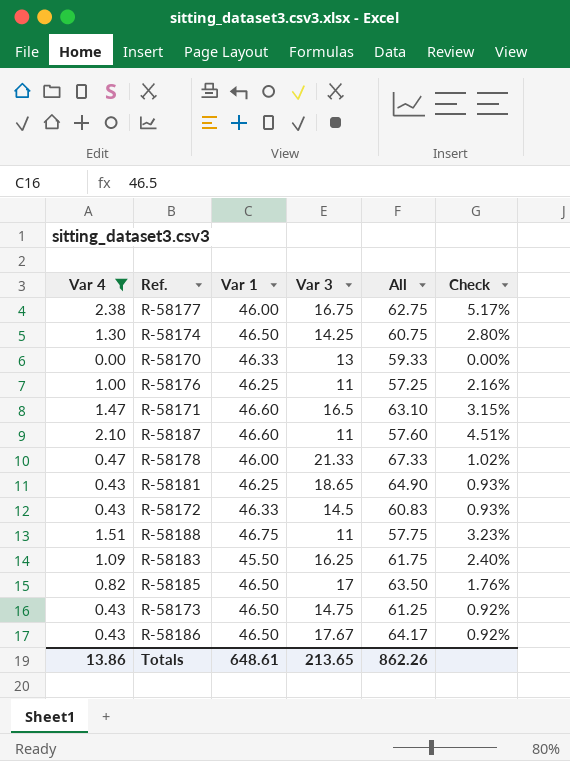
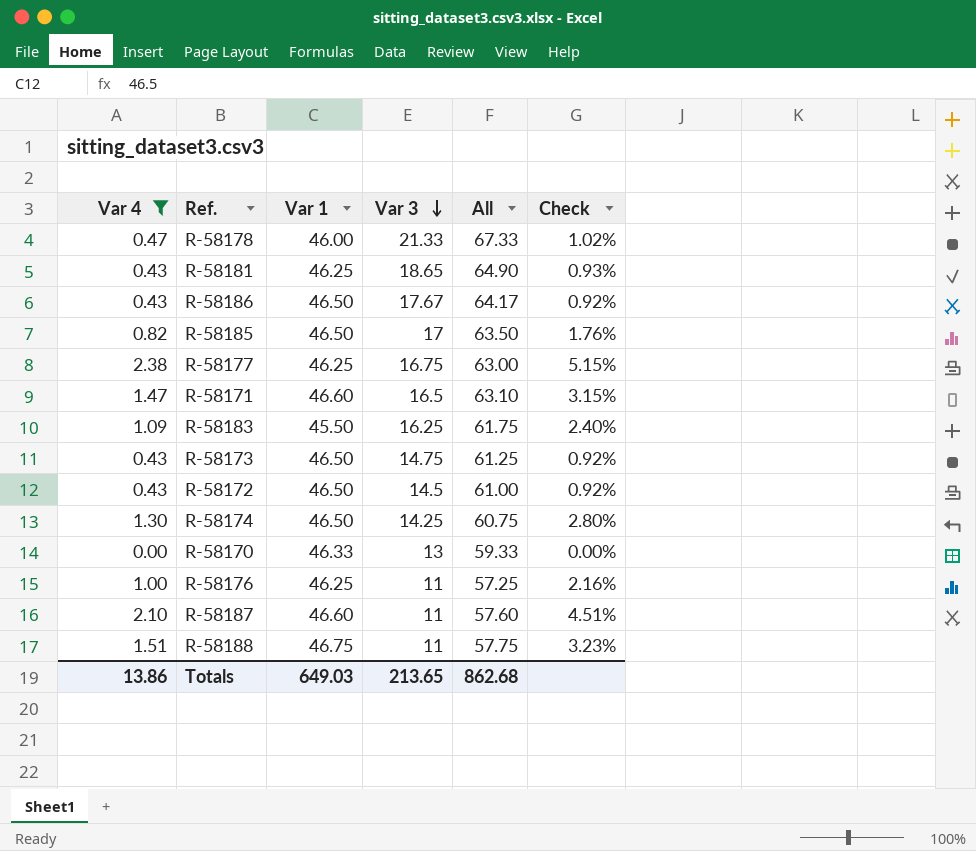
row order: none -> Var 3 descending
R-58177 | Var 1: 46.00 -> 46.25
R-58177 | All: 62.75 -> 63.00
R-58177 | Check: 5.17% -> 5.15%
R-58172 | Var 1: 46.33 -> 46.50
R-58172 | All: 60.83 -> 61.00
R-58172 | Check: 0.93% -> 0.92%
Totals | Var 1: 648.61 -> 649.03
Totals | All: 862.26 -> 862.68

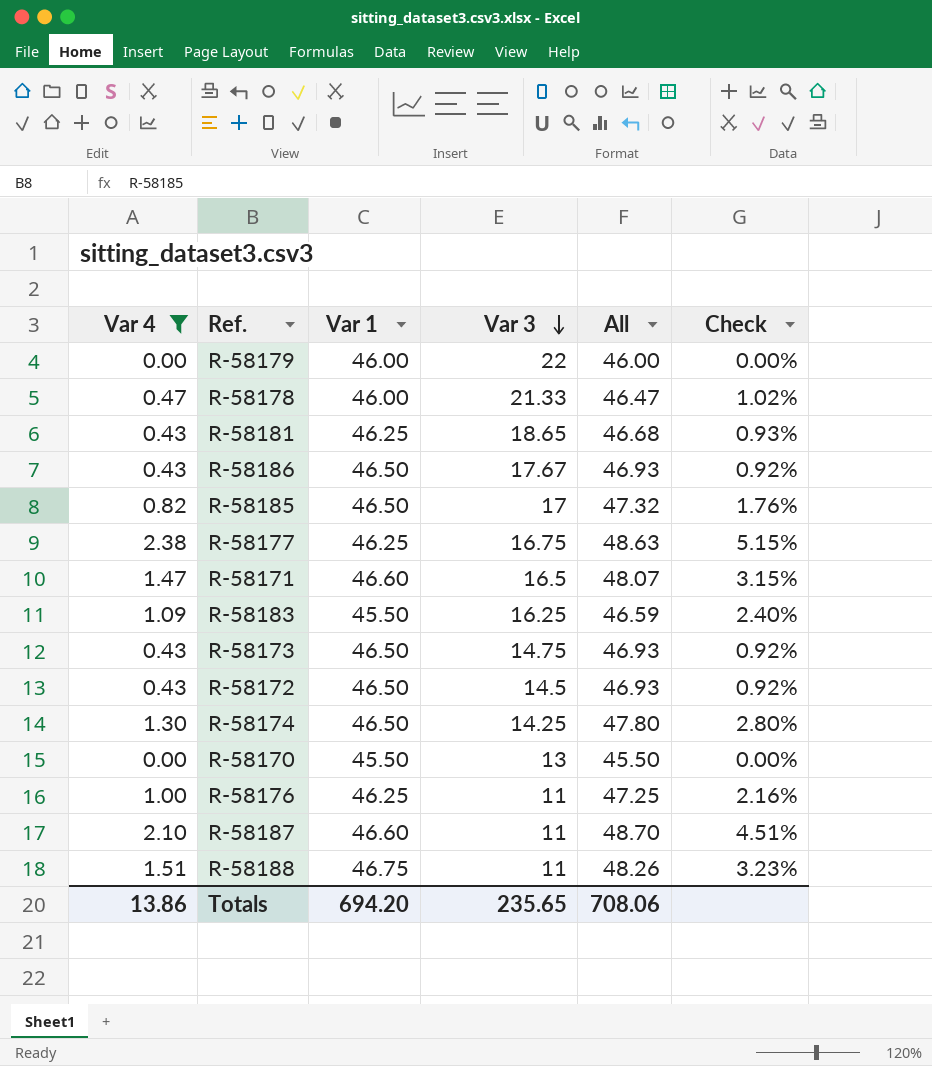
column All | formula: [Var 1] + [Var 3] -> [Var 4] + [Var 1]
row R-58179: none -> 0.00 | 46.00 | 22 | 46.00 | 0.00%
R-58170 | Var 1: 46.33 -> 45.50
Totals | Var 1: 649.03 -> 694.20
Totals | Var 3: 213.65 -> 235.65
Totals | All: 862.68 -> 708.06

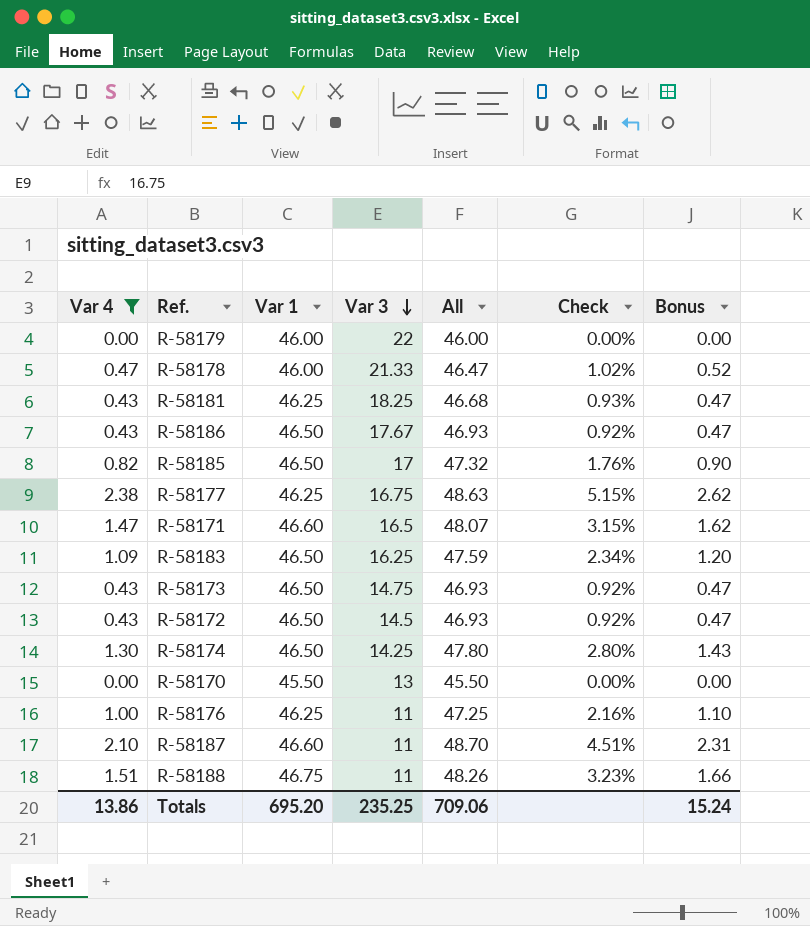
column Bonus | formula: none -> [Var 4] * 1.1
R-58181 | Var 3: 18.65 -> 18.25
R-58183 | Var 1: 45.50 -> 46.50
R-58183 | All: 46.59 -> 47.59
R-58183 | Check: 2.40% -> 2.34%
Totals | Var 1: 694.20 -> 695.20
Totals | Var 3: 235.65 -> 235.25
Totals | All: 708.06 -> 709.06

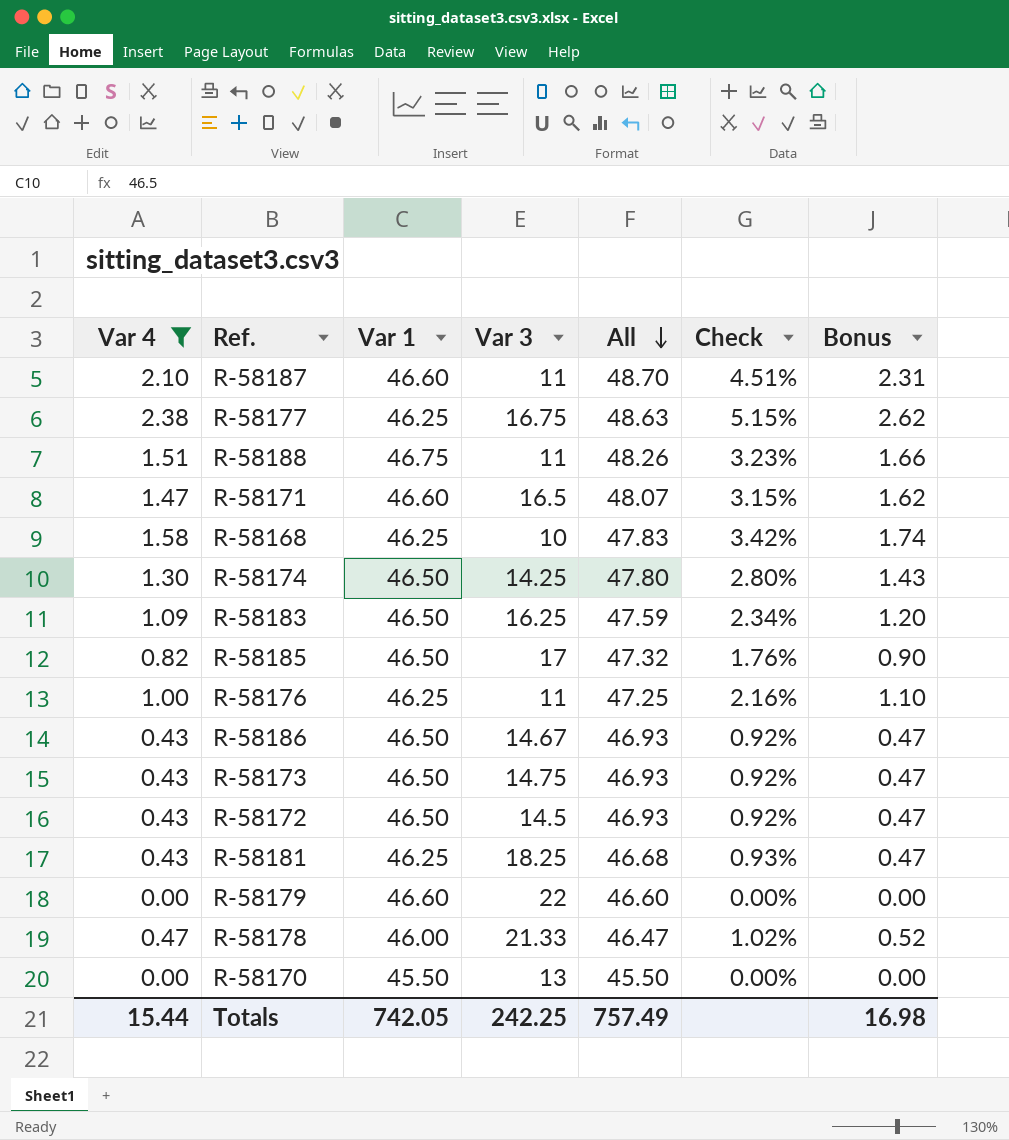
row order: Var 3 descending -> All descending
row R-58168: none -> 1.58 | 46.25 | 10 | 47.83 | 3.42% | 1.74
R-58186 | Var 3: 17.67 -> 14.67
R-58179 | Var 1: 46.00 -> 46.60
R-58179 | All: 46.00 -> 46.60
Totals | Var 4: 13.86 -> 15.44
Totals | Var 1: 695.20 -> 742.05
Totals | Var 3: 235.25 -> 242.25
Totals | All: 709.06 -> 757.49
Totals | Bonus: 15.24 -> 16.98

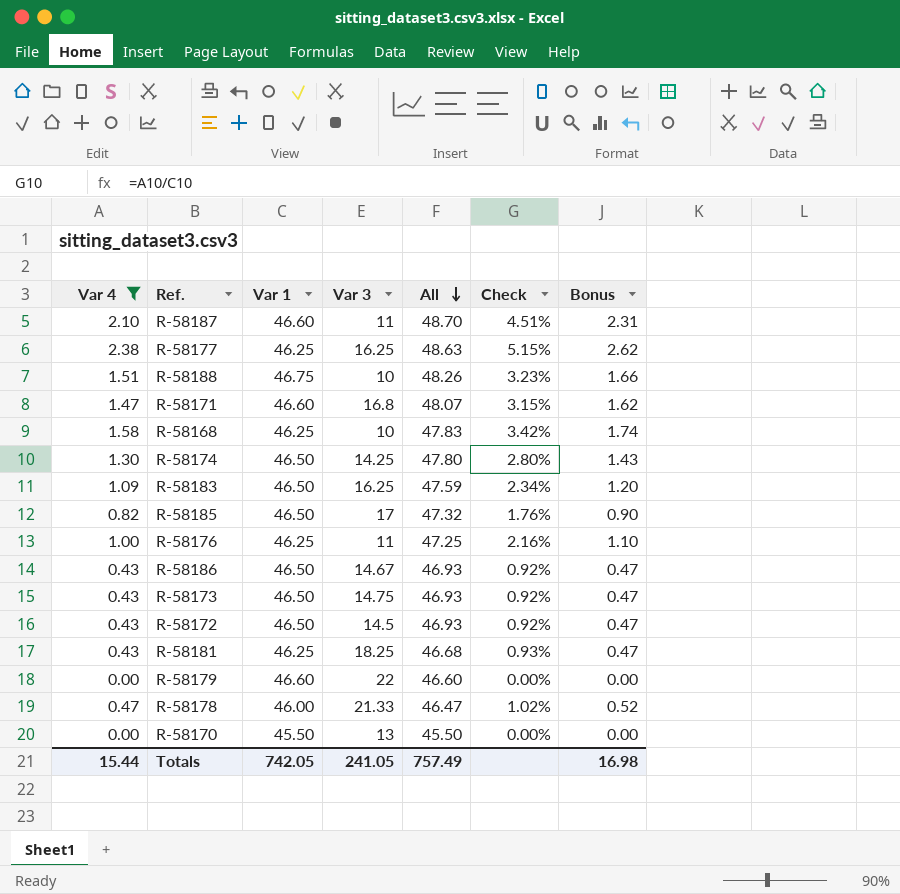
R-58177 | Var 3: 16.75 -> 16.25
R-58188 | Var 3: 11 -> 10
R-58171 | Var 3: 16.5 -> 16.8
Totals | Var 3: 242.25 -> 241.05

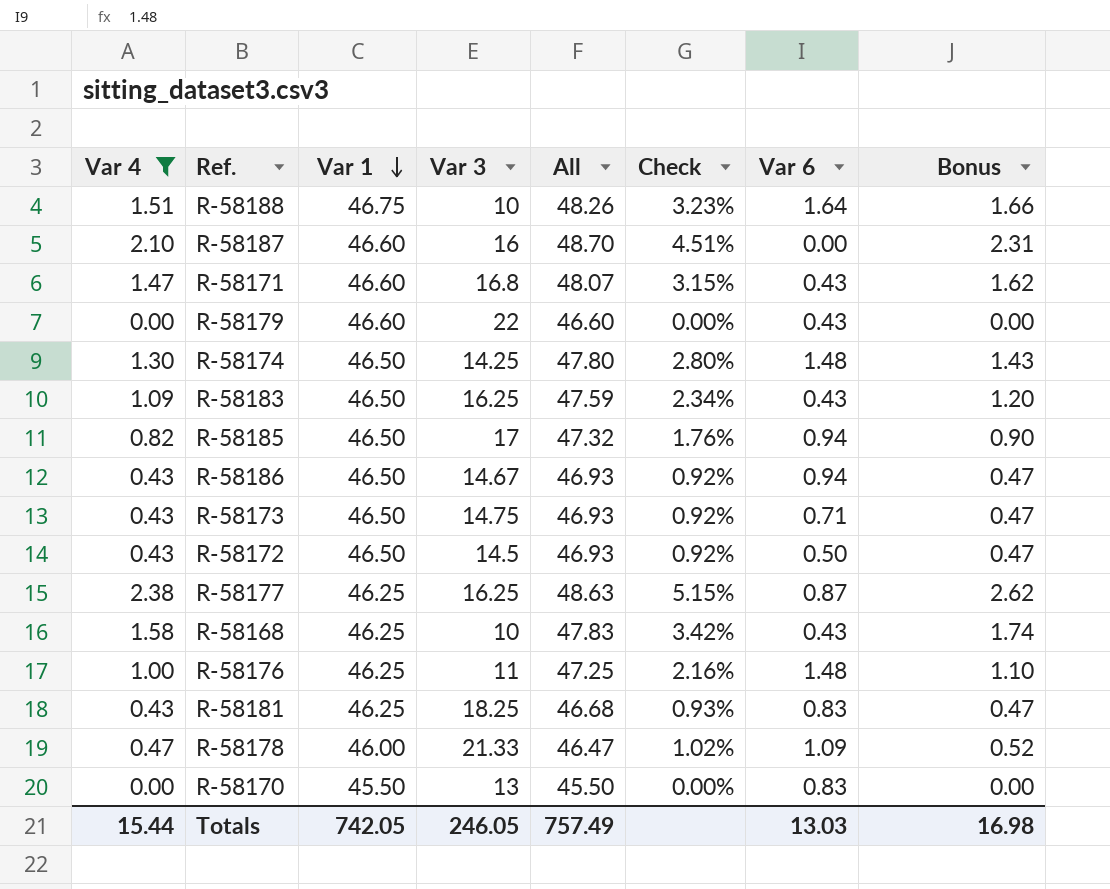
row order: All descending -> Var 1 descending
column Var 6 | position: none -> 7
R-58187 | Var 3: 11 -> 16
Totals | Var 3: 241.05 -> 246.05

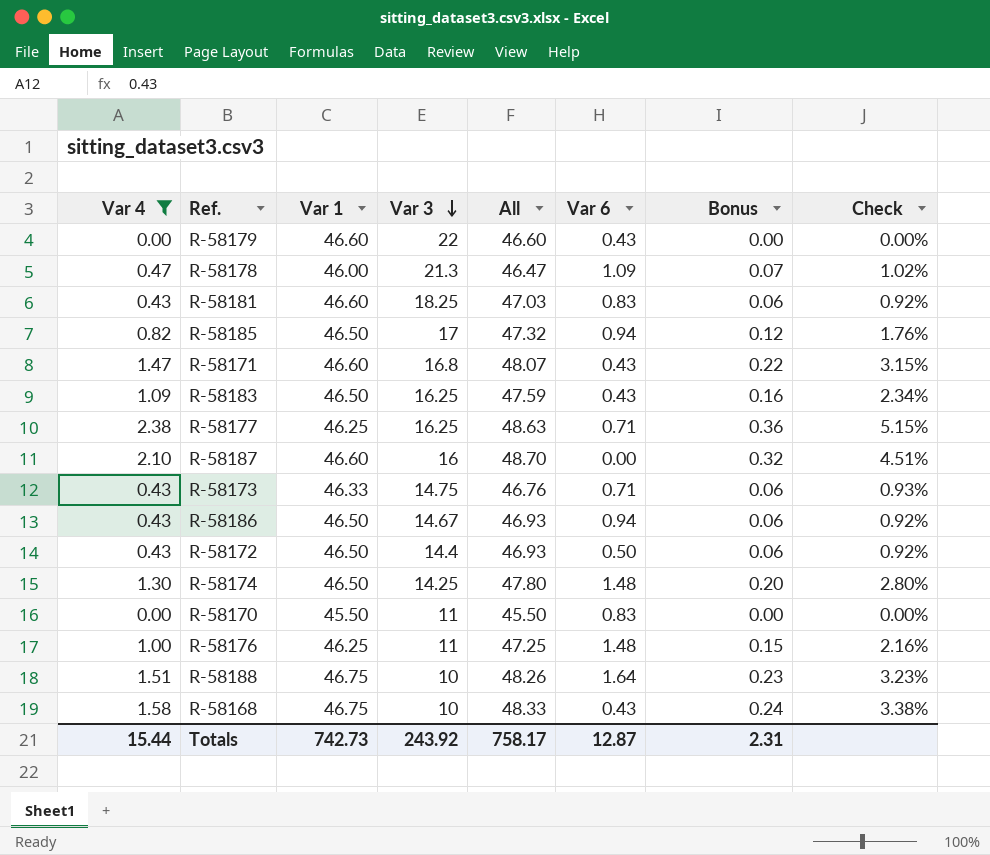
row order: Var 1 descending -> Var 3 descending
column Bonus | formula: [Var 4] * 1.1 -> [Var 4] * 0.15
column Check | position: 6 -> 8
R-58178 | Var 3: 21.33 -> 21.3
R-58181 | Var 1: 46.25 -> 46.60
R-58181 | All: 46.68 -> 47.03
R-58181 | Check: 0.93% -> 0.92%
R-58177 | Var 6: 0.87 -> 0.71
R-58173 | Var 1: 46.50 -> 46.33
R-58173 | All: 46.93 -> 46.76
R-58173 | Check: 0.92% -> 0.93%
R-58172 | Var 3: 14.5 -> 14.4
R-58170 | Var 3: 13 -> 11
R-58168 | Var 1: 46.25 -> 46.75
R-58168 | All: 47.83 -> 48.33
R-58168 | Check: 3.42% -> 3.38%
Totals | Var 1: 742.05 -> 742.73
Totals | Var 3: 246.05 -> 243.92
Totals | All: 757.49 -> 758.17
Totals | Var 6: 13.03 -> 12.87
Totals | Bonus: 16.98 -> 2.31

